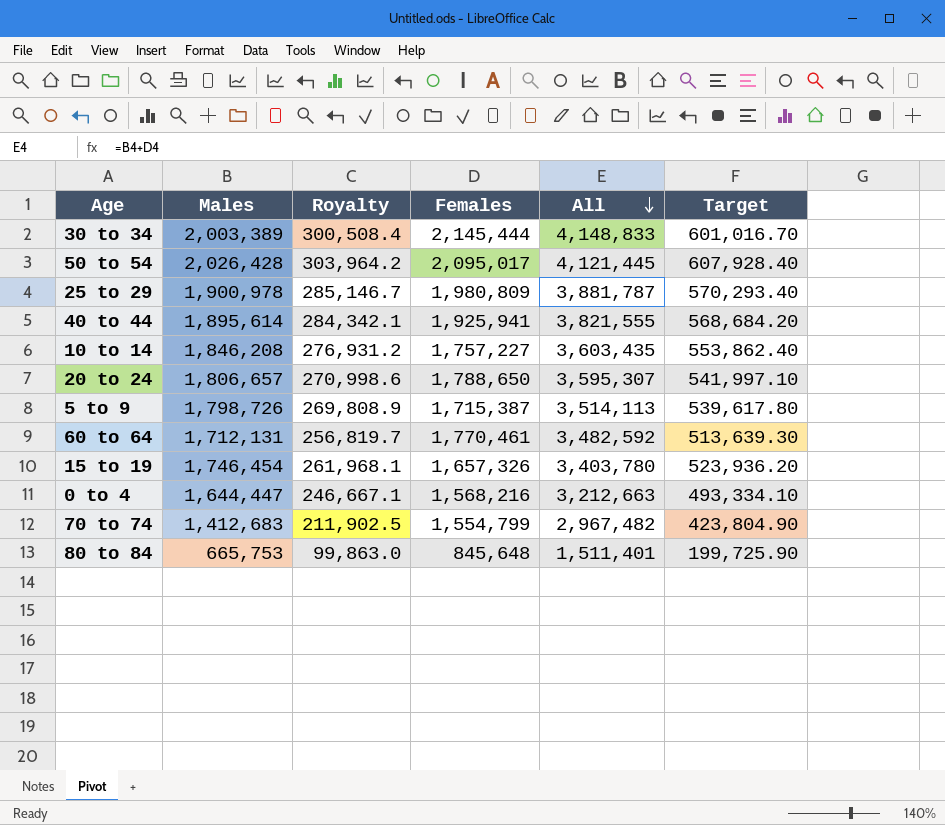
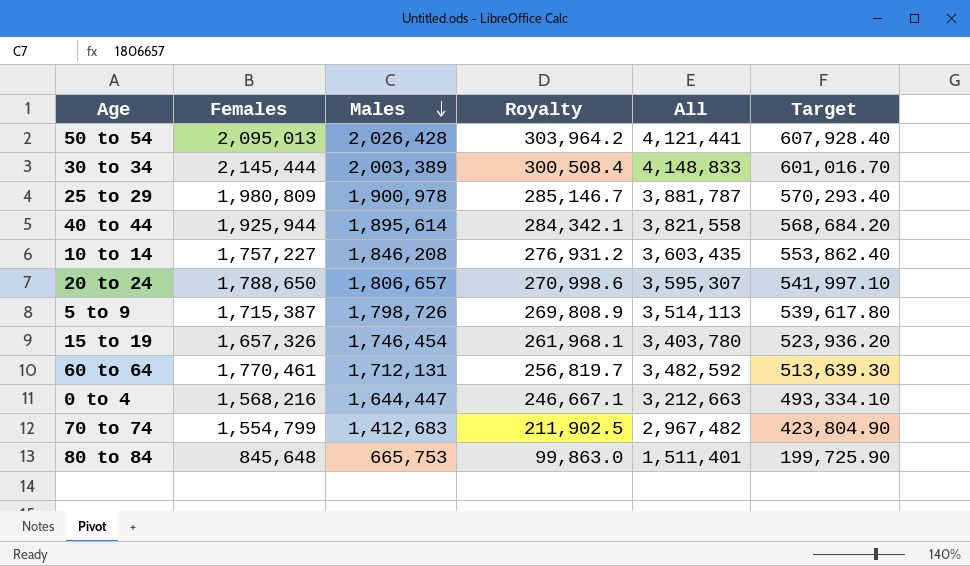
row order: All descending -> Males descending
column Females | position: 4 -> 2
50 to 54 | Females: 2,095,017 -> 2,095,013
50 to 54 | All: 4,121,445 -> 4,121,441
40 to 44 | Females: 1,925,941 -> 1,925,944
40 to 44 | All: 3,821,555 -> 3,821,558

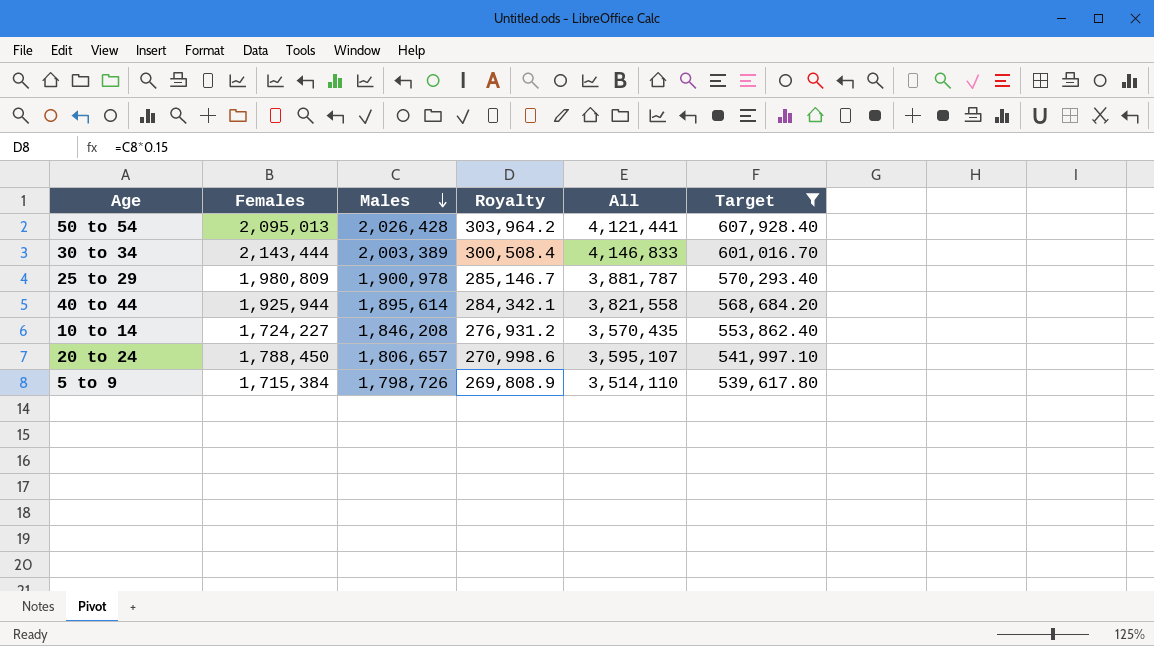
filter: none -> Target >= 539,617.80
30 to 34 | Females: 2,145,444 -> 2,143,444
30 to 34 | All: 4,148,833 -> 4,146,833
10 to 14 | Females: 1,757,227 -> 1,724,227
10 to 14 | All: 3,603,435 -> 3,570,435
20 to 24 | Females: 1,788,650 -> 1,788,450
20 to 24 | All: 3,595,307 -> 3,595,107
5 to 9 | Females: 1,715,387 -> 1,715,384
5 to 9 | All: 3,514,113 -> 3,514,110

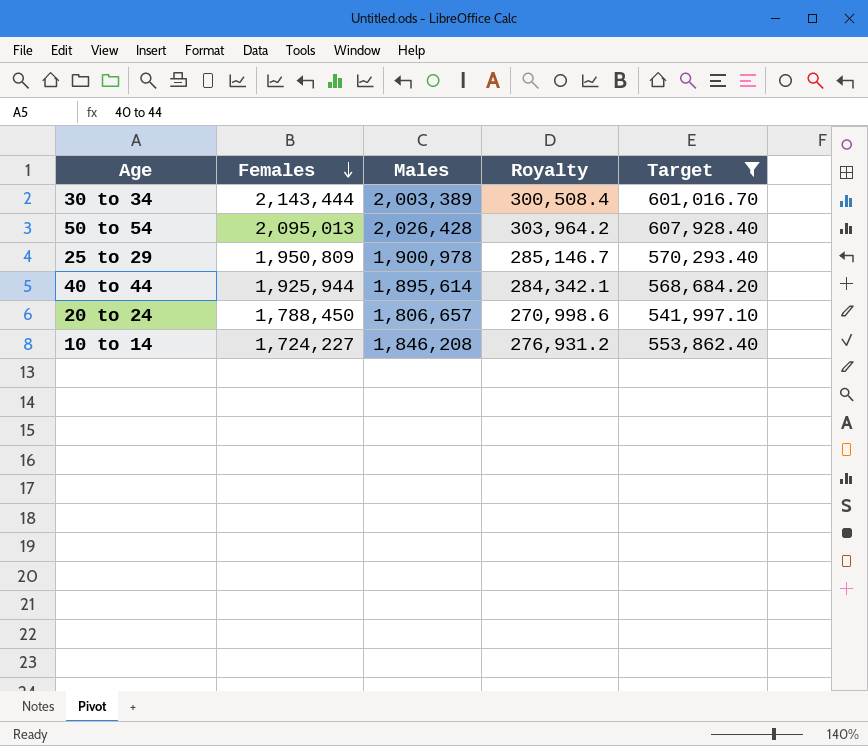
row order: Males descending -> Females descending
column All | formula: [Females] + [Males] -> none
row 5 to 9: 1,715,384 | 1,798,726 | 269,808.9 | 3,514,110 | 539,617.80 -> none
25 to 29 | Females: 1,980,809 -> 1,950,809

